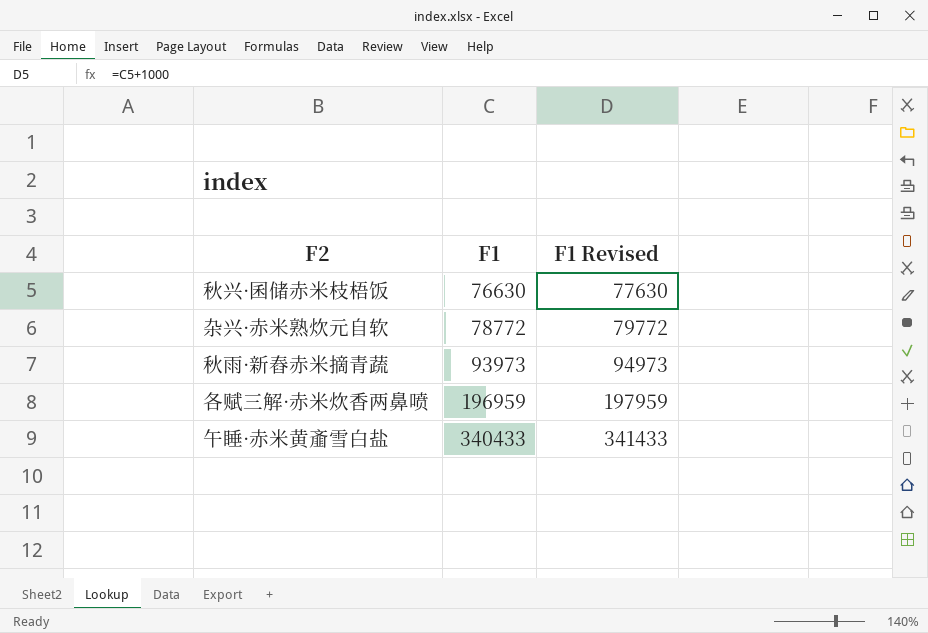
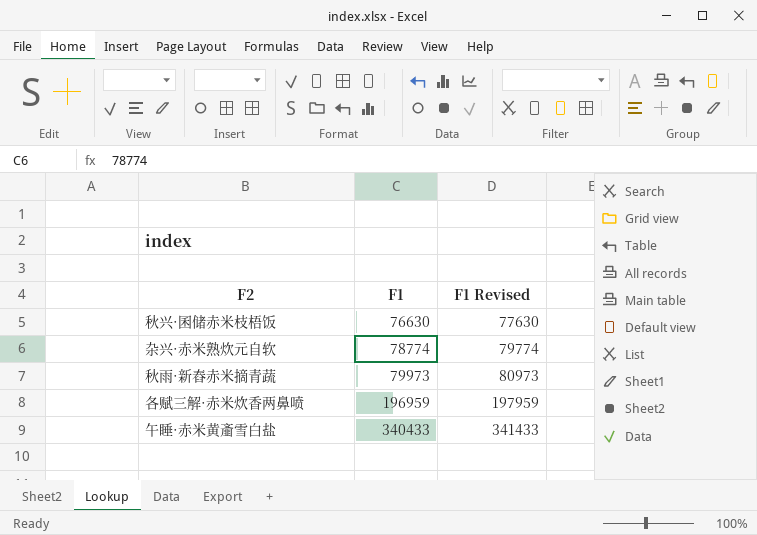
杂兴·赤米熟炊元自软 | F1: 78772 -> 78774
杂兴·赤米熟炊元自软 | F1 Revised: 79772 -> 79774
秋雨·新舂赤米摘青蔬 | F1: 93973 -> 79973
秋雨·新舂赤米摘青蔬 | F1 Revised: 94973 -> 80973

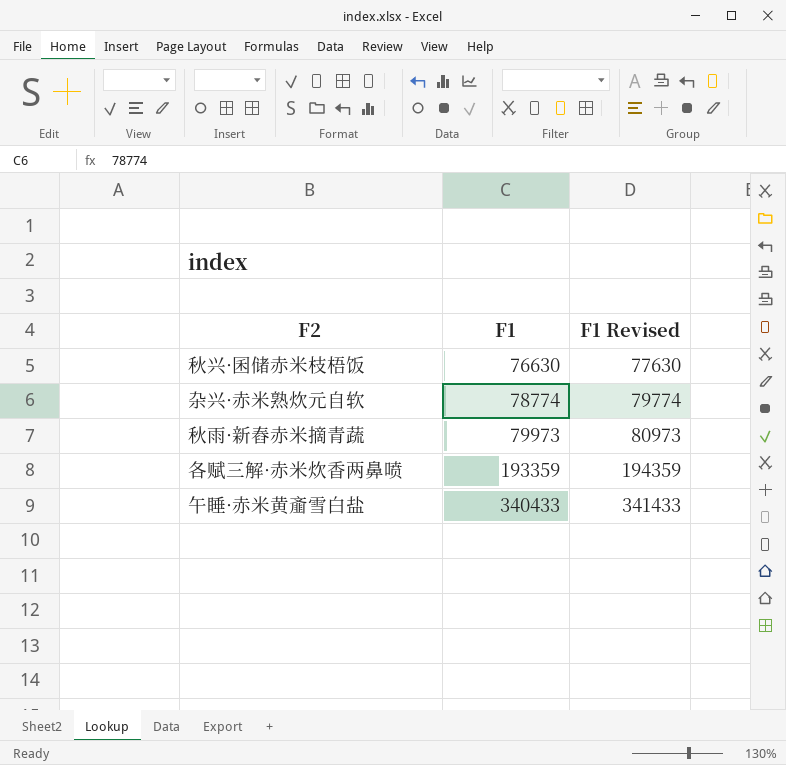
各赋三解·赤米炊香两鼻喷 | F1: 196959 -> 193359
各赋三解·赤米炊香两鼻喷 | F1 Revised: 197959 -> 194359

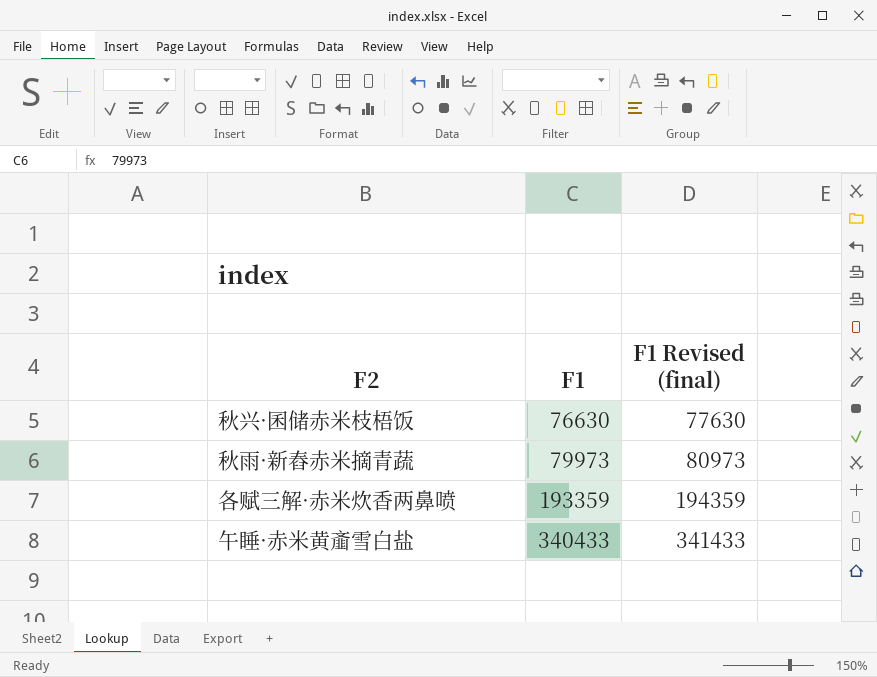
column name: F1 Revised -> F1 Revised (final)
row 杂兴·赤米熟炊元自软: 78774 | 79774 -> none

